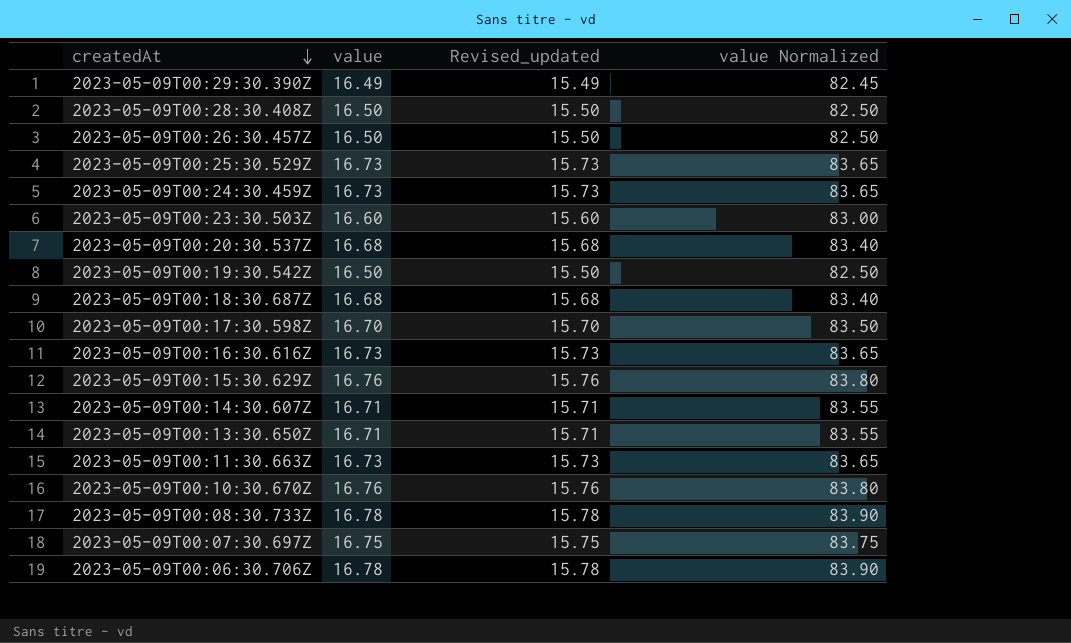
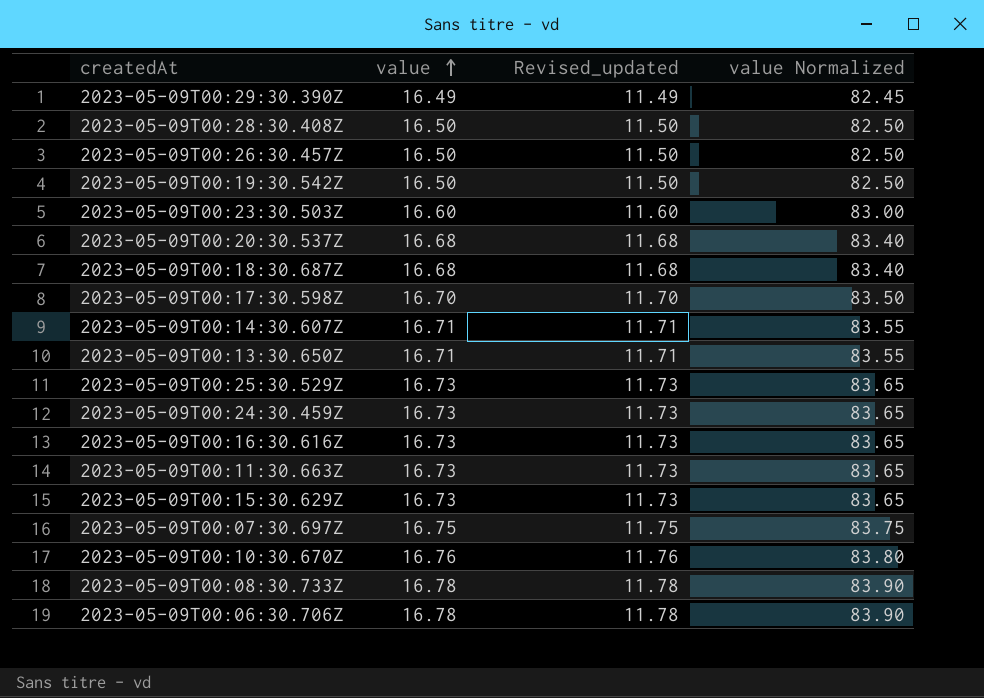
row order: createdAt descending -> value ascending
column Revised_updated | formula: [value] - 1 -> [value] - 5
2023-05-09T00:15:30.629Z | value: 16.76 -> 16.73
2023-05-09T00:15:30.629Z | value Normalized: 83.80 -> 83.65

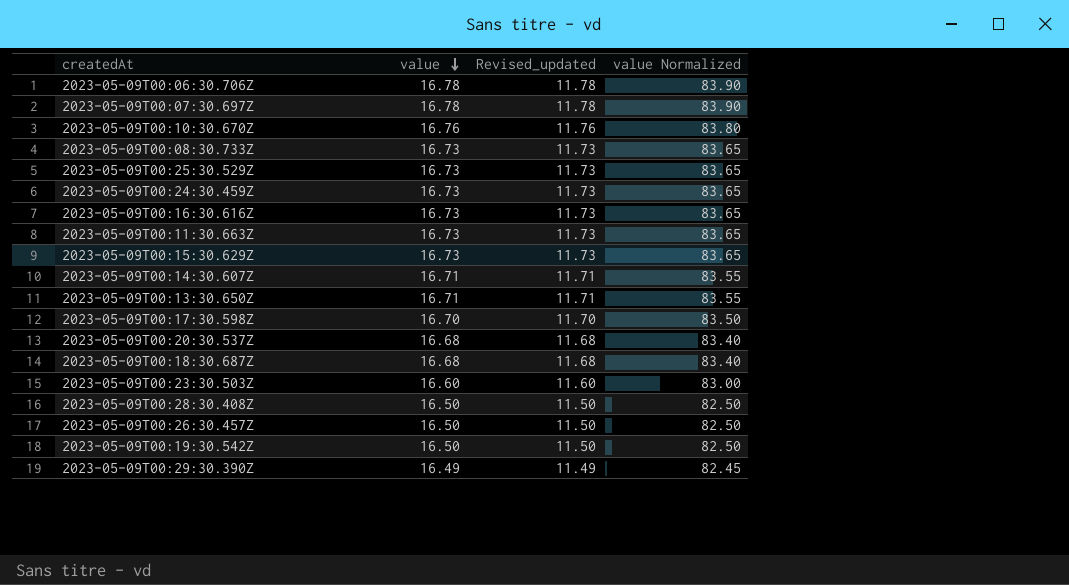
row order: value ascending -> value descending
2023-05-09T00:07:30.697Z | value: 16.75 -> 16.78
2023-05-09T00:07:30.697Z | Revised_updated: 11.75 -> 11.78
2023-05-09T00:07:30.697Z | value Normalized: 83.75 -> 83.90
2023-05-09T00:08:30.733Z | value: 16.78 -> 16.73
2023-05-09T00:08:30.733Z | Revised_updated: 11.78 -> 11.73
2023-05-09T00:08:30.733Z | value Normalized: 83.90 -> 83.65

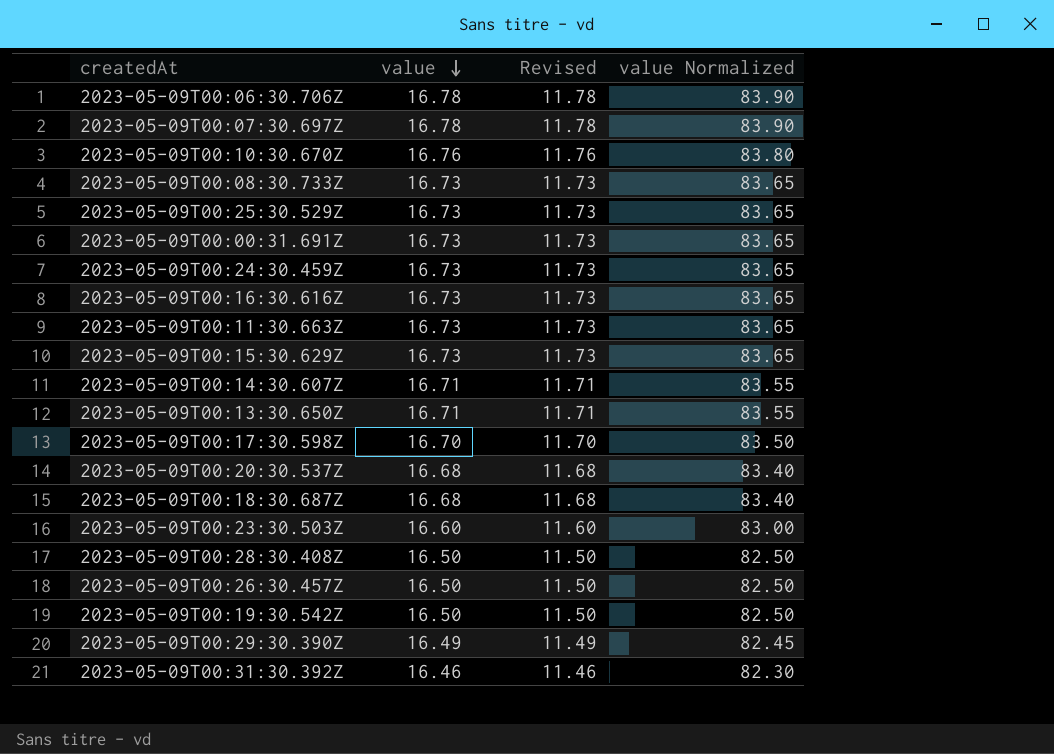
column name: Revised_updated -> Revised
row 2023-05-09T00:00:31.691Z: none -> 16.73 | 11.73 | 83.65
row 2023-05-09T00:31:30.392Z: none -> 16.46 | 11.46 | 82.30

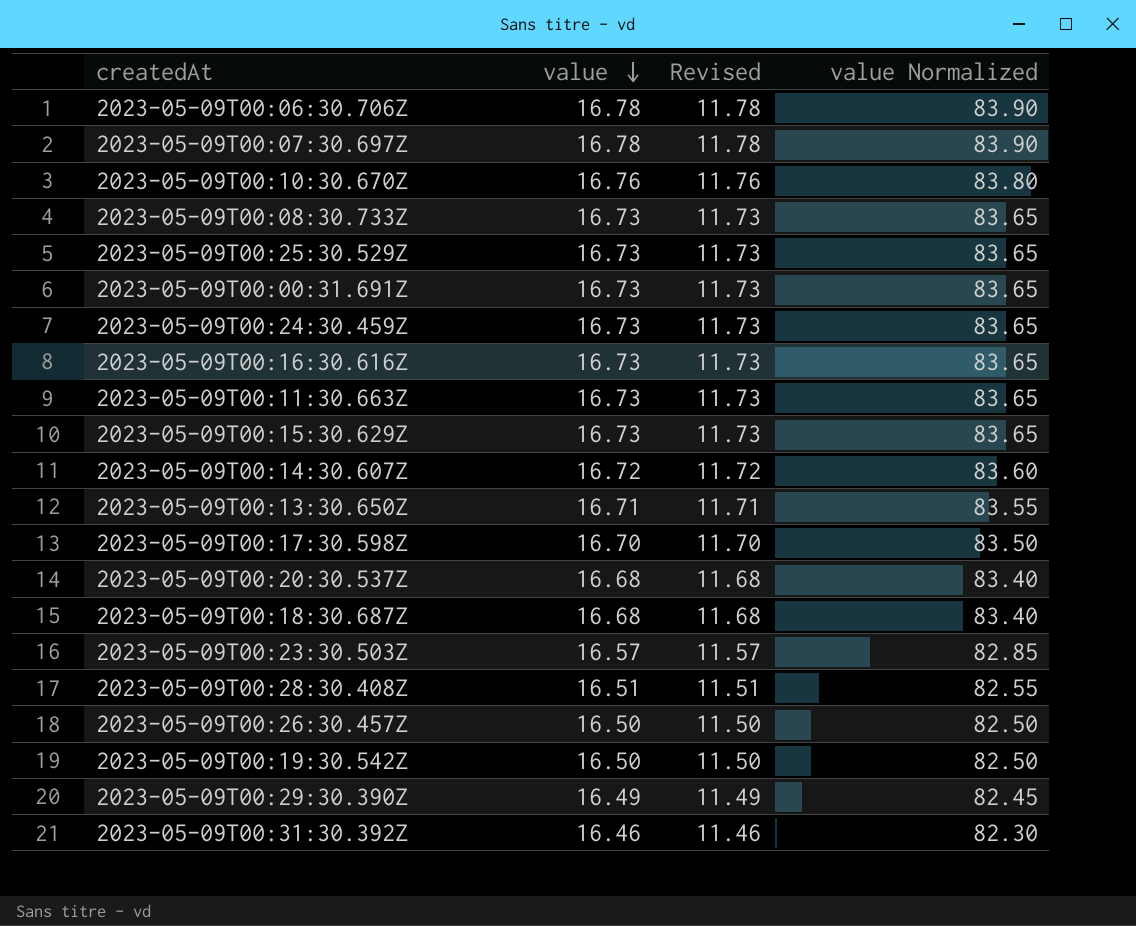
2023-05-09T00:14:30.607Z | value: 16.71 -> 16.72
2023-05-09T00:14:30.607Z | Revised: 11.71 -> 11.72
2023-05-09T00:14:30.607Z | value Normalized: 83.55 -> 83.60
2023-05-09T00:23:30.503Z | value: 16.60 -> 16.57
2023-05-09T00:23:30.503Z | Revised: 11.60 -> 11.57
2023-05-09T00:23:30.503Z | value Normalized: 83.00 -> 82.85
2023-05-09T00:28:30.408Z | value: 16.50 -> 16.51
2023-05-09T00:28:30.408Z | Revised: 11.50 -> 11.51
2023-05-09T00:28:30.408Z | value Normalized: 82.50 -> 82.55

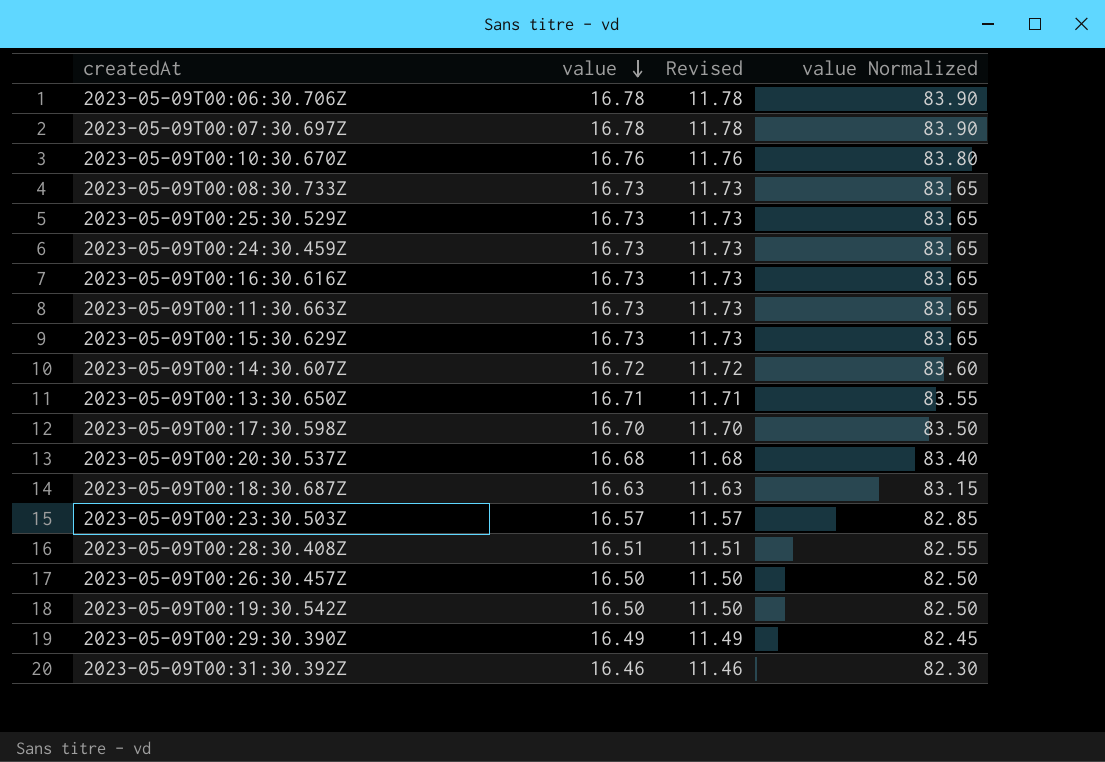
row 2023-05-09T00:00:31.691Z: 16.73 | 11.73 | 83.65 -> none
2023-05-09T00:18:30.687Z | value: 16.68 -> 16.63
2023-05-09T00:18:30.687Z | Revised: 11.68 -> 11.63
2023-05-09T00:18:30.687Z | value Normalized: 83.40 -> 83.15

